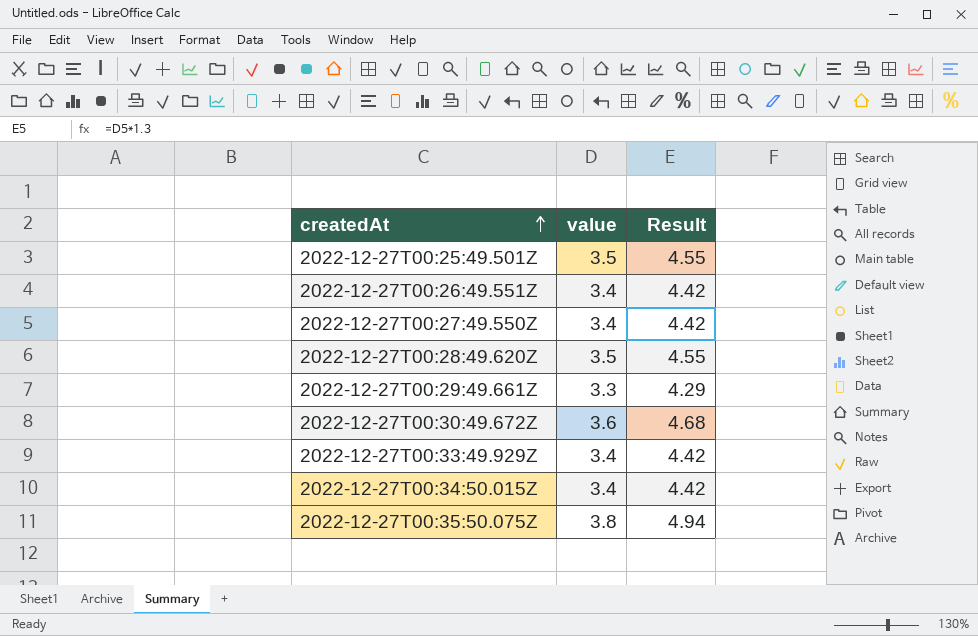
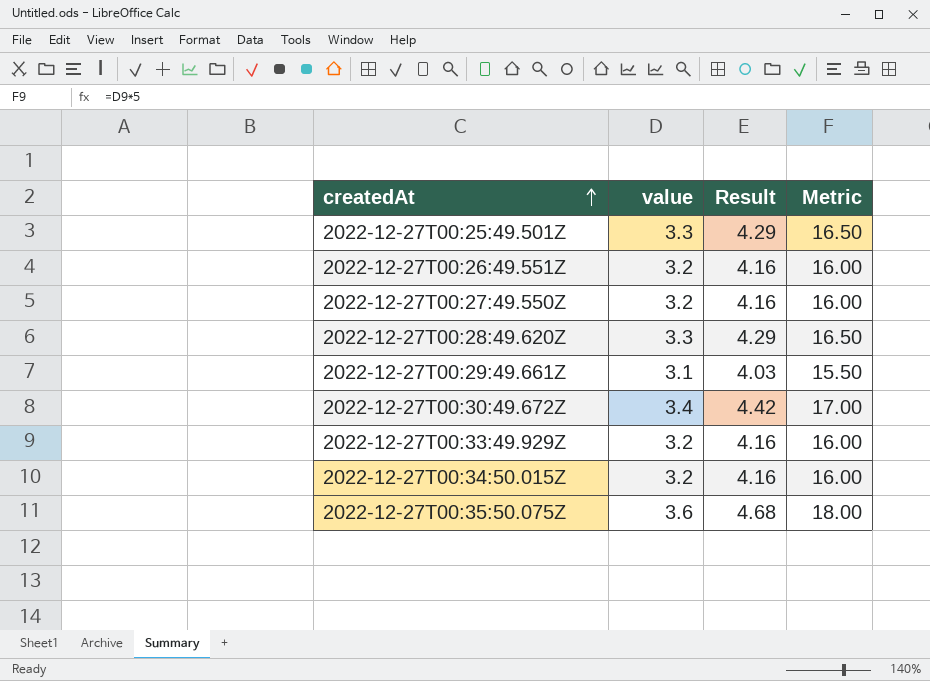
column Metric | formula: none -> [value] * 5
2022-12-27T00:25:49.501Z | value: 3.5 -> 3.3
2022-12-27T00:25:49.501Z | Result: 4.55 -> 4.29
2022-12-27T00:26:49.551Z | value: 3.4 -> 3.2
2022-12-27T00:26:49.551Z | Result: 4.42 -> 4.16
2022-12-27T00:27:49.550Z | value: 3.4 -> 3.2
2022-12-27T00:27:49.550Z | Result: 4.42 -> 4.16
2022-12-27T00:28:49.620Z | value: 3.5 -> 3.3
2022-12-27T00:28:49.620Z | Result: 4.55 -> 4.29
2022-12-27T00:29:49.661Z | value: 3.3 -> 3.1
2022-12-27T00:29:49.661Z | Result: 4.29 -> 4.03
2022-12-27T00:30:49.672Z | value: 3.6 -> 3.4
2022-12-27T00:30:49.672Z | Result: 4.68 -> 4.42
2022-12-27T00:33:49.929Z | value: 3.4 -> 3.2
2022-12-27T00:33:49.929Z | Result: 4.42 -> 4.16
2022-12-27T00:34:50.015Z | value: 3.4 -> 3.2
2022-12-27T00:34:50.015Z | Result: 4.42 -> 4.16
2022-12-27T00:35:50.075Z | value: 3.8 -> 3.6
2022-12-27T00:35:50.075Z | Result: 4.94 -> 4.68

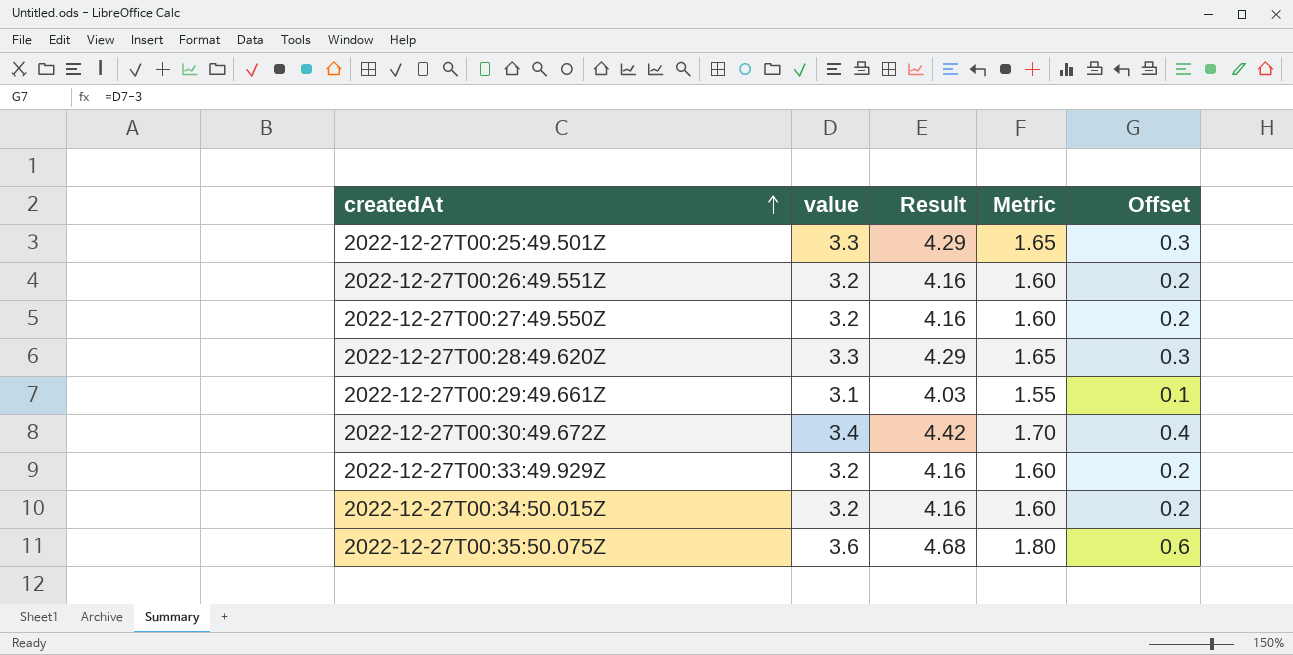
column Metric | formula: [value] * 5 -> [value] * 0.5
column Offset | formula: none -> [value] - 3

